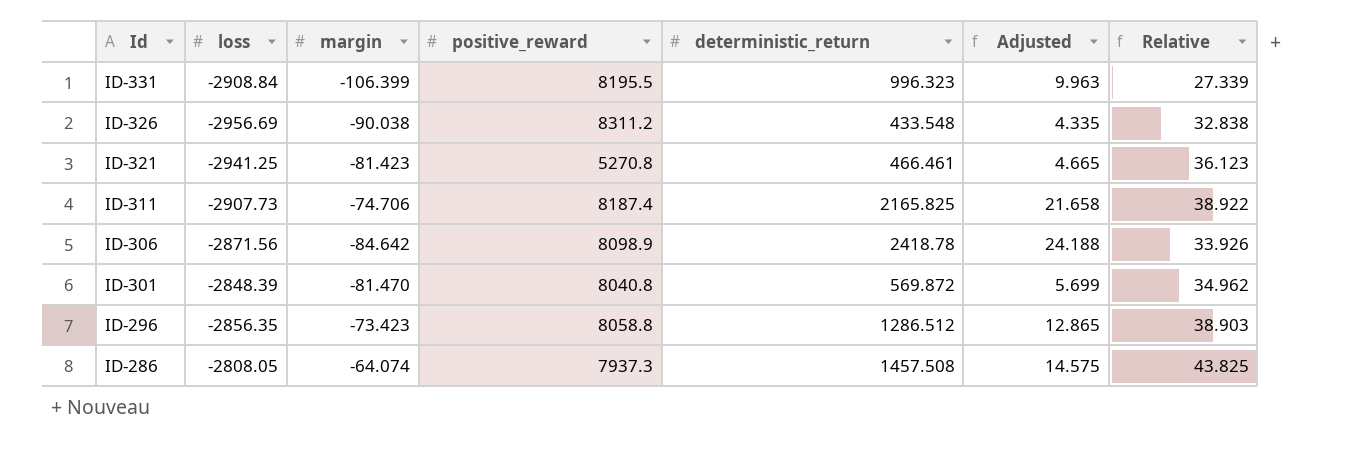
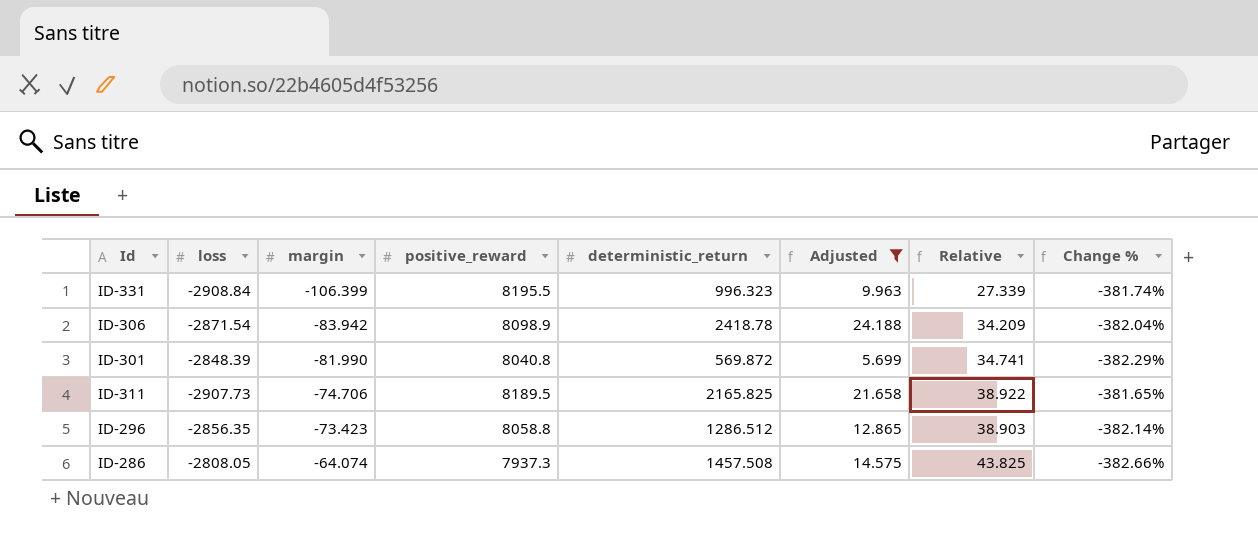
filter: none -> Adjusted >= 5.699
row order: Id descending -> margin ascending
column Change % | formula: none -> ([positive_reward] - [loss]) / [loss]
ID-306 | loss: -2871.56 -> -2871.54
ID-306 | margin: -84.642 -> -83.942
ID-306 | Relative: 33.926 -> 34.209
ID-301 | margin: -81.470 -> -81.990
ID-301 | Relative: 34.962 -> 34.741
ID-311 | positive_reward: 8187.4 -> 8189.5

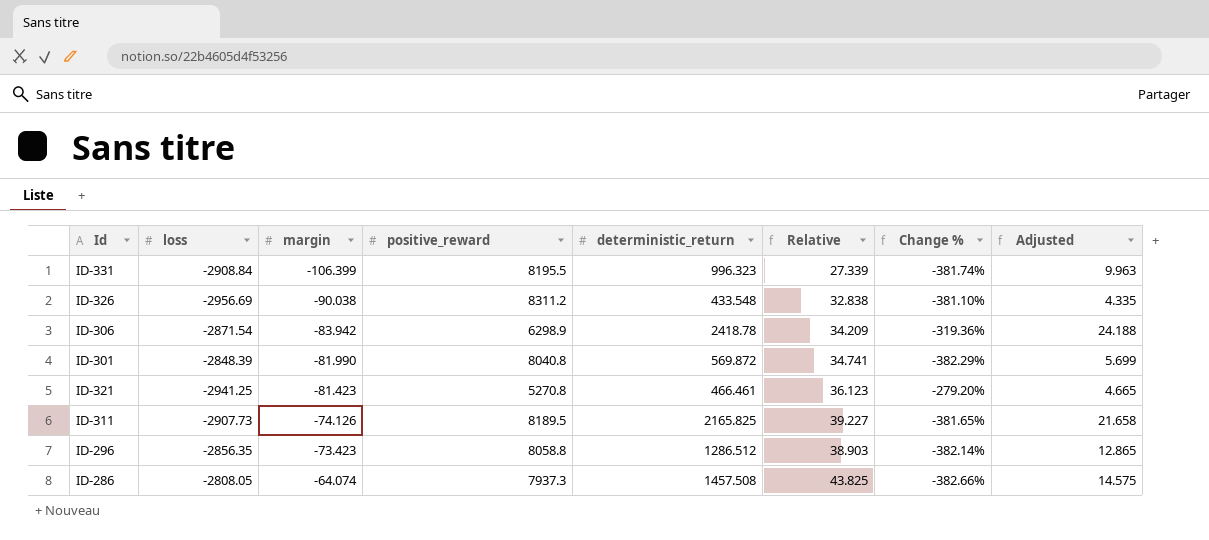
filter: Adjusted >= 5.699 -> none
column Adjusted | position: 6 -> 8
ID-306 | positive_reward: 8098.9 -> 6298.9
ID-306 | Change %: -382.04% -> -319.36%
ID-311 | margin: -74.706 -> -74.126
ID-311 | Relative: 38.922 -> 39.227

